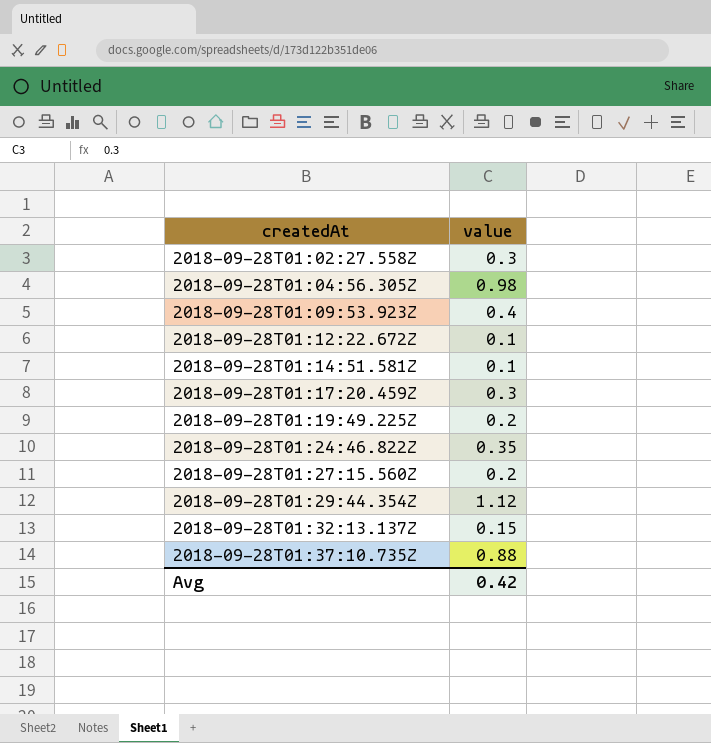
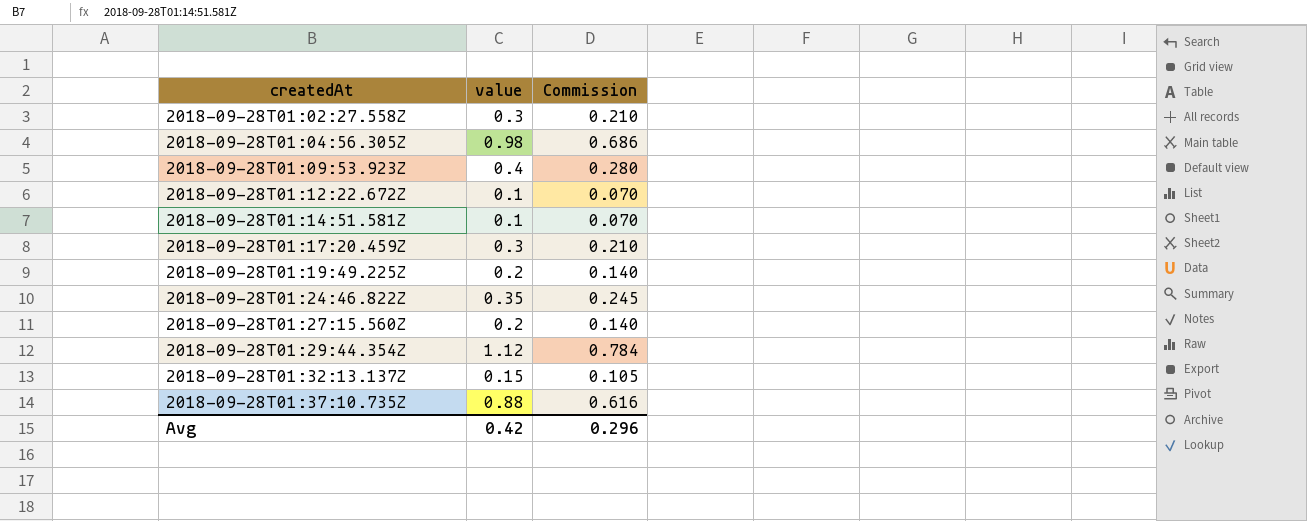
column Commission | formula: none -> [value] * 0.7

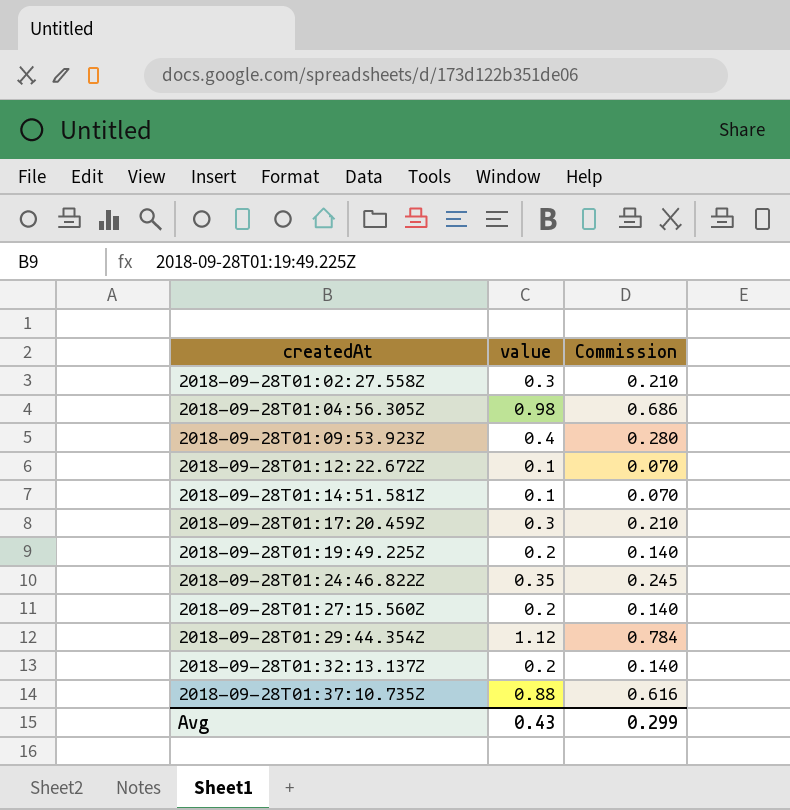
2018-09-28T01:32:13.137Z | value: 0.15 -> 0.2
2018-09-28T01:32:13.137Z | Commission: 0.105 -> 0.140
Avg | value: 0.42 -> 0.43
Avg | Commission: 0.296 -> 0.299

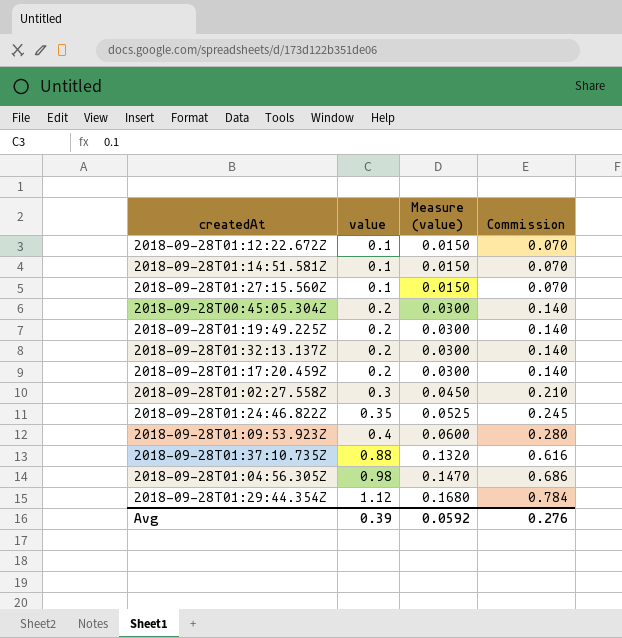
row order: createdAt ascending -> value ascending
column Measure (value) | formula: none -> [value] * 0.15
2018-09-28T01:27:15.560Z | value: 0.2 -> 0.1
2018-09-28T01:27:15.560Z | Commission: 0.140 -> 0.070
row 2018-09-28T00:45:05.304Z: none -> 0.2 | 0.0300 | 0.140
2018-09-28T01:17:20.459Z | value: 0.3 -> 0.2
2018-09-28T01:17:20.459Z | Commission: 0.210 -> 0.140
Avg | value: 0.43 -> 0.39
Avg | Commission: 0.299 -> 0.276

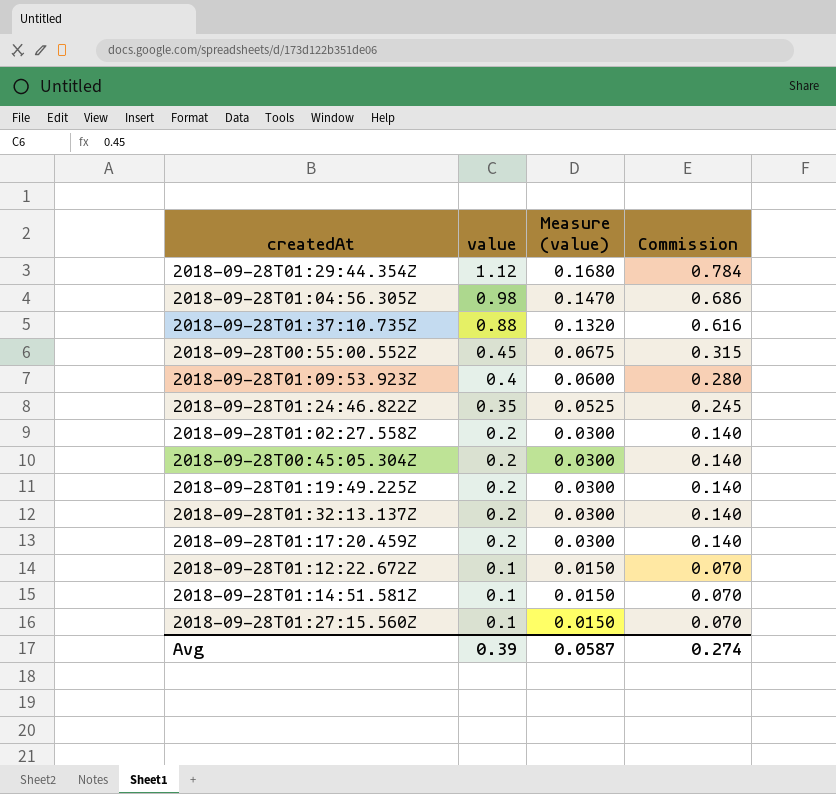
row order: value ascending -> value descending
row 2018-09-28T00:55:00.552Z: none -> 0.45 | 0.0675 | 0.315
2018-09-28T01:02:27.558Z | value: 0.3 -> 0.2
2018-09-28T01:02:27.558Z | Measure (value): 0.0450 -> 0.0300
2018-09-28T01:02:27.558Z | Commission: 0.210 -> 0.140
Avg | Measure (value): 0.0592 -> 0.0587
Avg | Commission: 0.276 -> 0.274

